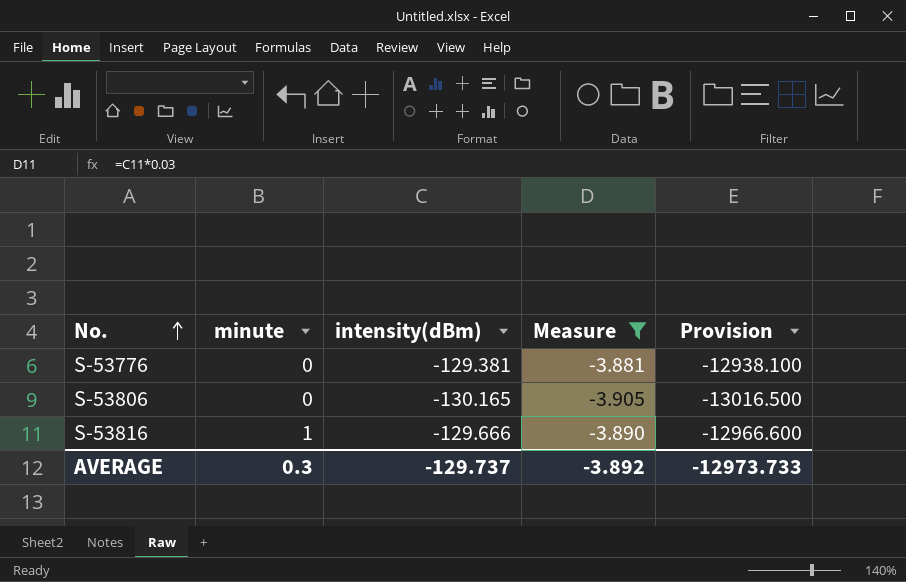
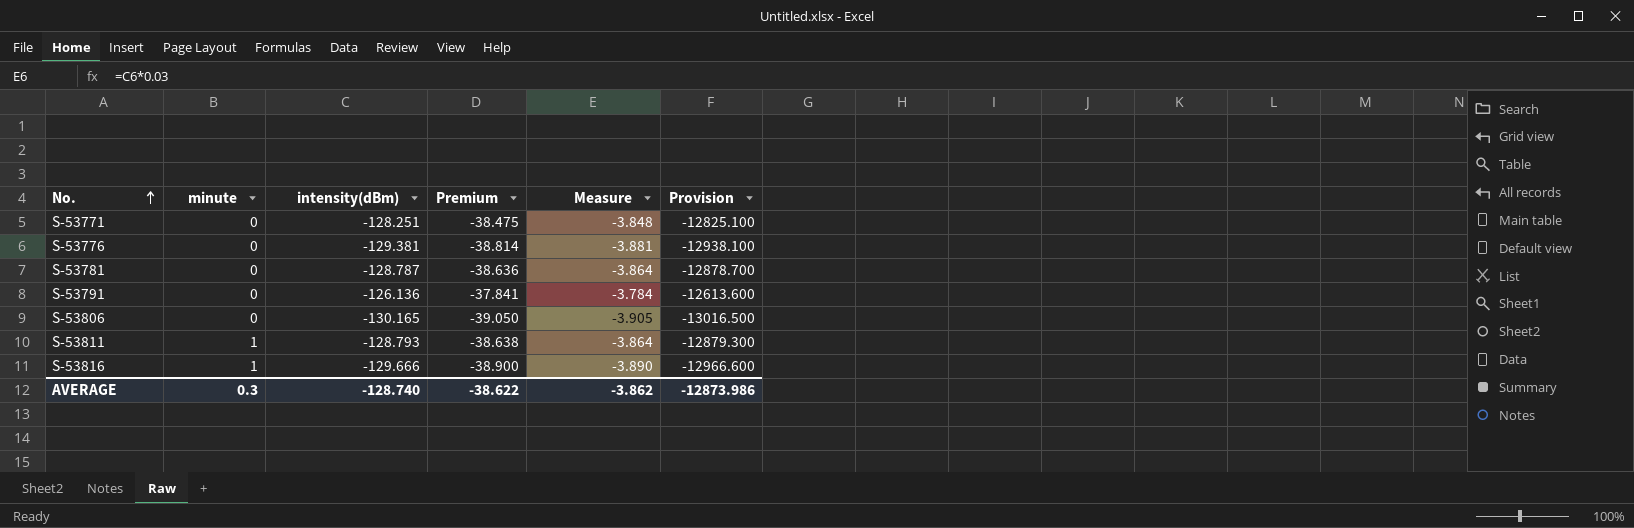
filter: Measure <= -3.881 -> none
column Premium | formula: none -> [intensity(dBm)] * 0.3
AVERAGE | intensity(dBm): -129.737 -> -128.740
AVERAGE | Measure: -3.892 -> -3.862
AVERAGE | Provision: -12973.733 -> -12873.986

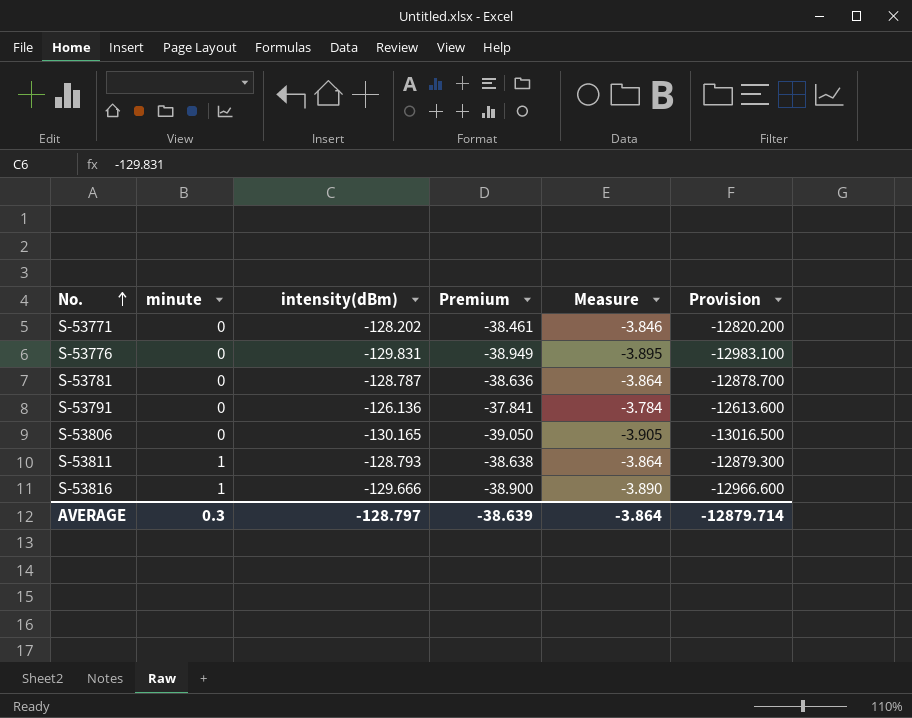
S-53771 | intensity(dBm): -128.251 -> -128.202
S-53771 | Premium: -38.475 -> -38.461
S-53771 | Measure: -3.848 -> -3.846
S-53771 | Provision: -12825.100 -> -12820.200
S-53776 | intensity(dBm): -129.381 -> -129.831
S-53776 | Premium: -38.814 -> -38.949
S-53776 | Measure: -3.881 -> -3.895
S-53776 | Provision: -12938.100 -> -12983.100
AVERAGE | intensity(dBm): -128.740 -> -128.797
AVERAGE | Premium: -38.622 -> -38.639
AVERAGE | Measure: -3.862 -> -3.864
AVERAGE | Provision: -12873.986 -> -12879.714

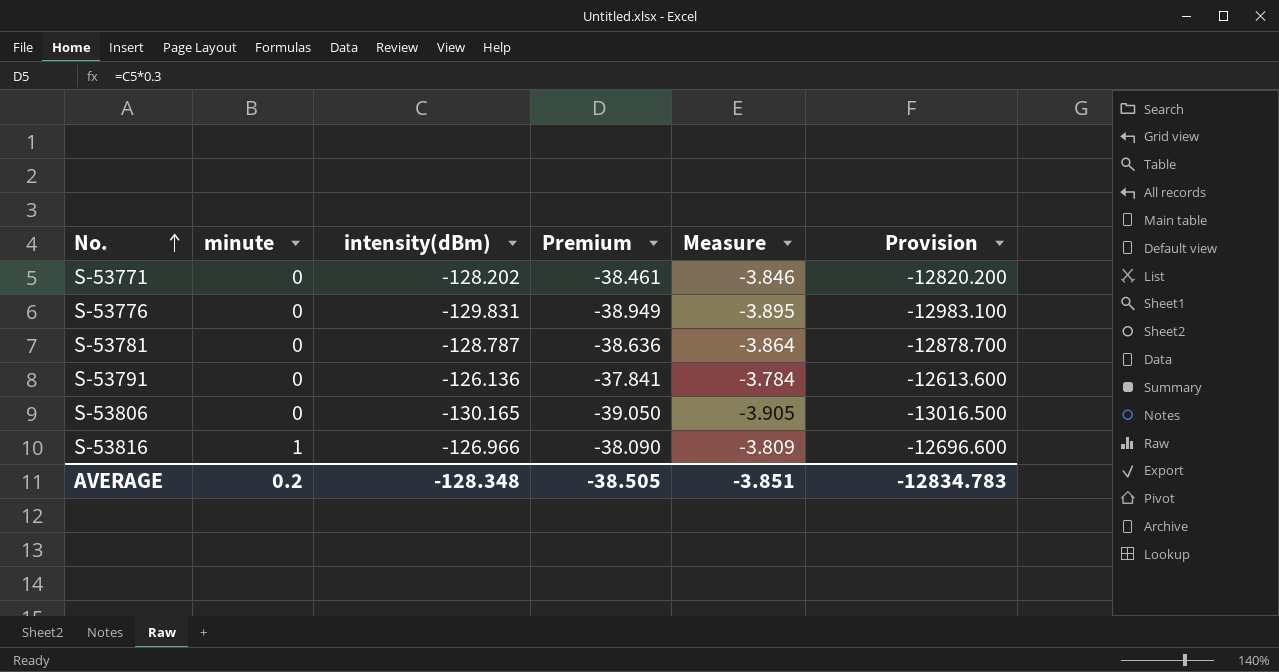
row S-53811: 1 | -128.793 | -38.638 | -3.864 | -12879.300 -> none
S-53816 | intensity(dBm): -129.666 -> -126.966
S-53816 | Premium: -38.900 -> -38.090
S-53816 | Measure: -3.890 -> -3.809
S-53816 | Provision: -12966.600 -> -12696.600
AVERAGE | minute: 0.3 -> 0.2
AVERAGE | intensity(dBm): -128.797 -> -128.348
AVERAGE | Premium: -38.639 -> -38.505
AVERAGE | Measure: -3.864 -> -3.851
AVERAGE | Provision: -12879.714 -> -12834.783

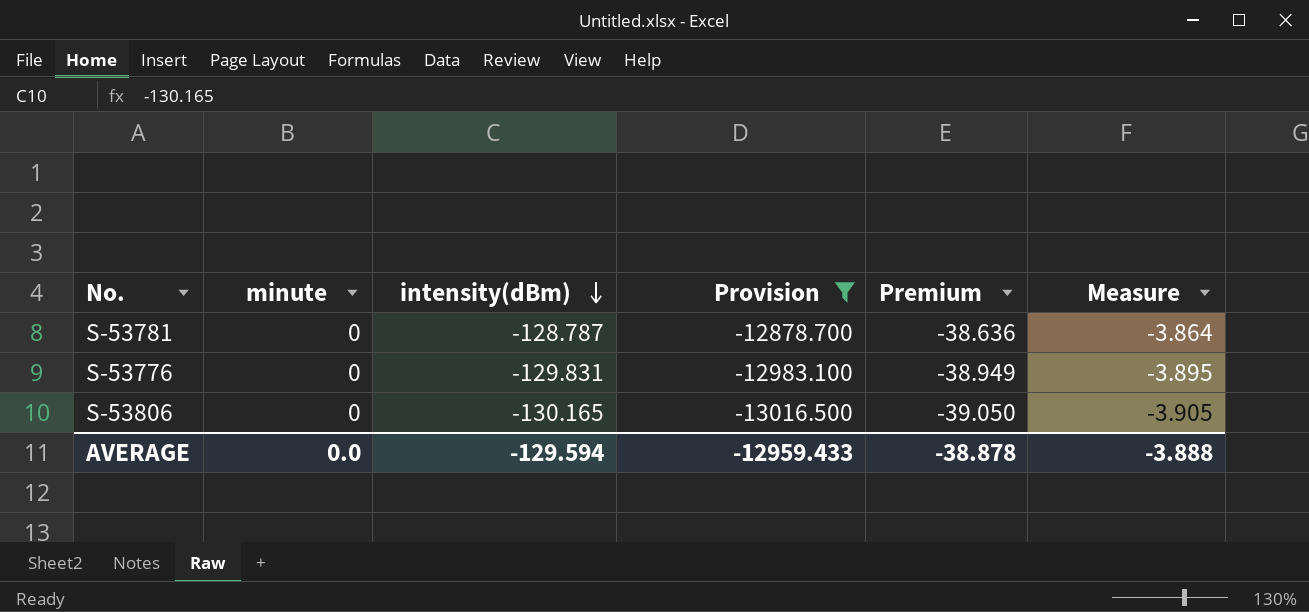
filter: none -> Provision <= -12878.700
row order: No. ascending -> intensity(dBm) descending
column Provision | position: 6 -> 4
AVERAGE | minute: 0.2 -> 0.0
AVERAGE | intensity(dBm): -128.348 -> -129.594
AVERAGE | Provision: -12834.783 -> -12959.433
AVERAGE | Premium: -38.505 -> -38.878
AVERAGE | Measure: -3.851 -> -3.888

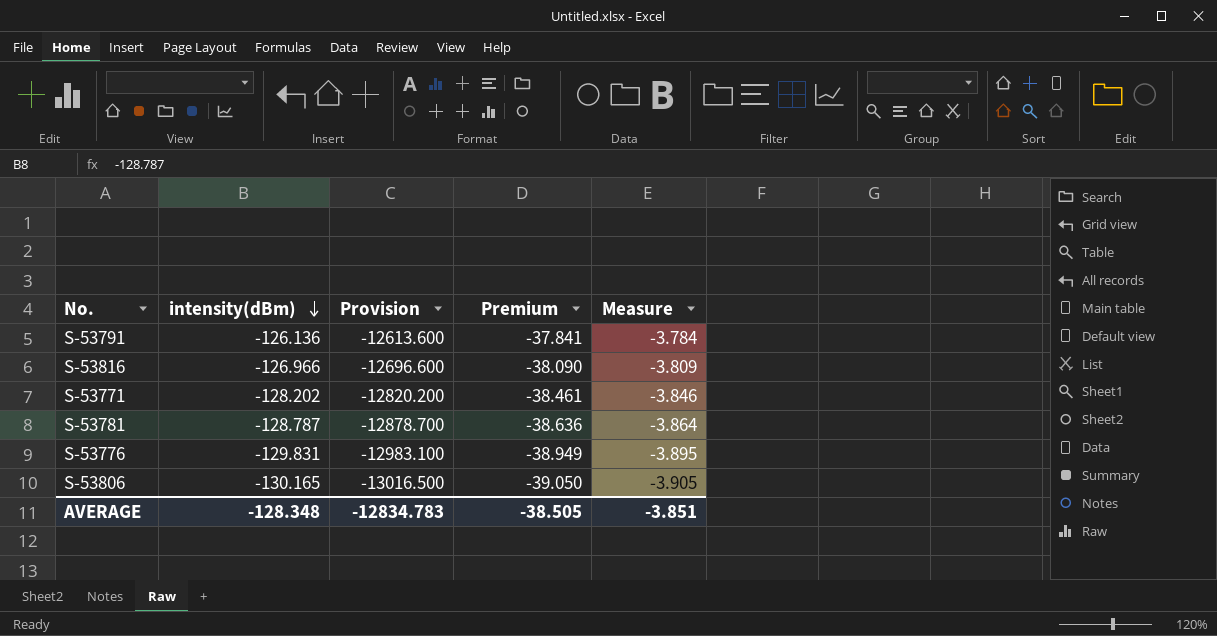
filter: Provision <= -12878.700 -> none
column minute | position: 2 -> none
AVERAGE | intensity(dBm): -129.594 -> -128.348
AVERAGE | Provision: -12959.433 -> -12834.783
AVERAGE | Premium: -38.878 -> -38.505
AVERAGE | Measure: -3.888 -> -3.851

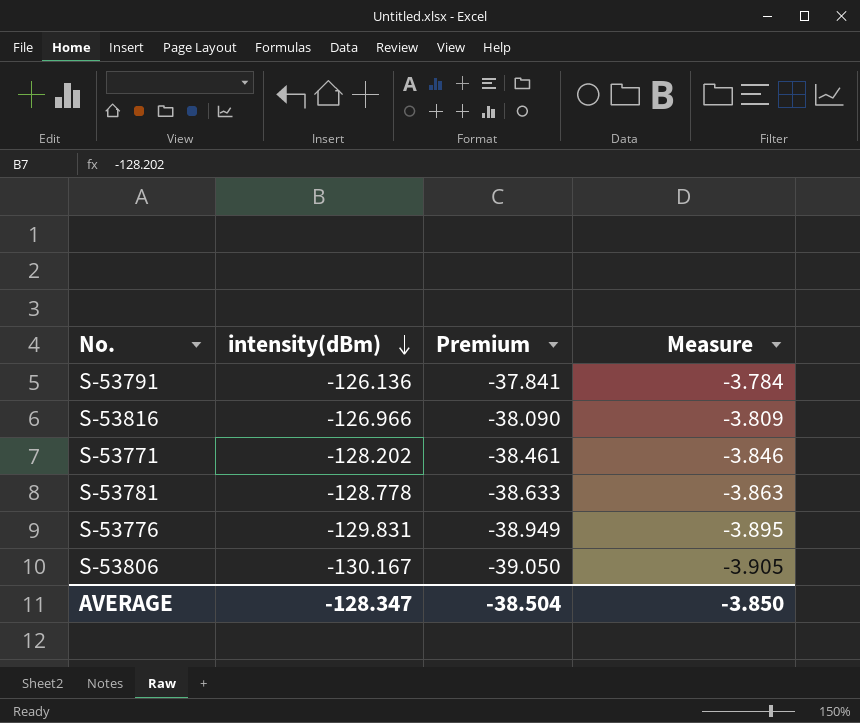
column Provision | formula: [intensity(dBm)] * 100 -> none
S-53781 | intensity(dBm): -128.787 -> -128.778
S-53781 | Premium: -38.636 -> -38.633
S-53781 | Measure: -3.864 -> -3.863
S-53806 | intensity(dBm): -130.165 -> -130.167
AVERAGE | intensity(dBm): -128.348 -> -128.347
AVERAGE | Premium: -38.505 -> -38.504
AVERAGE | Measure: -3.851 -> -3.850

